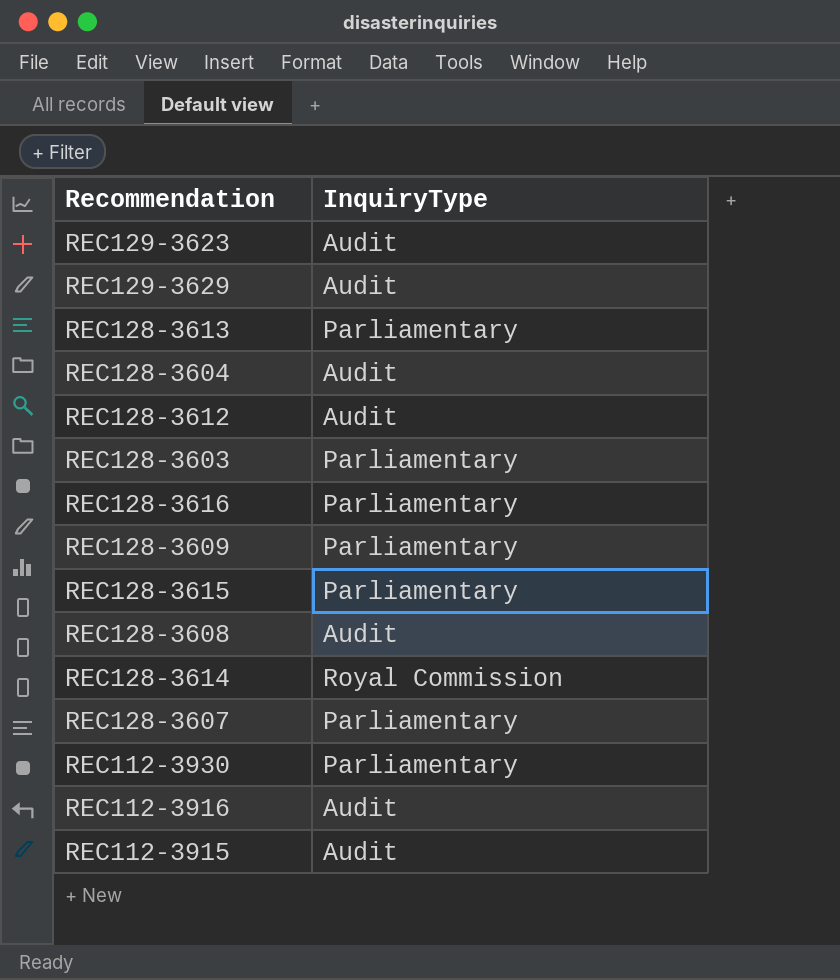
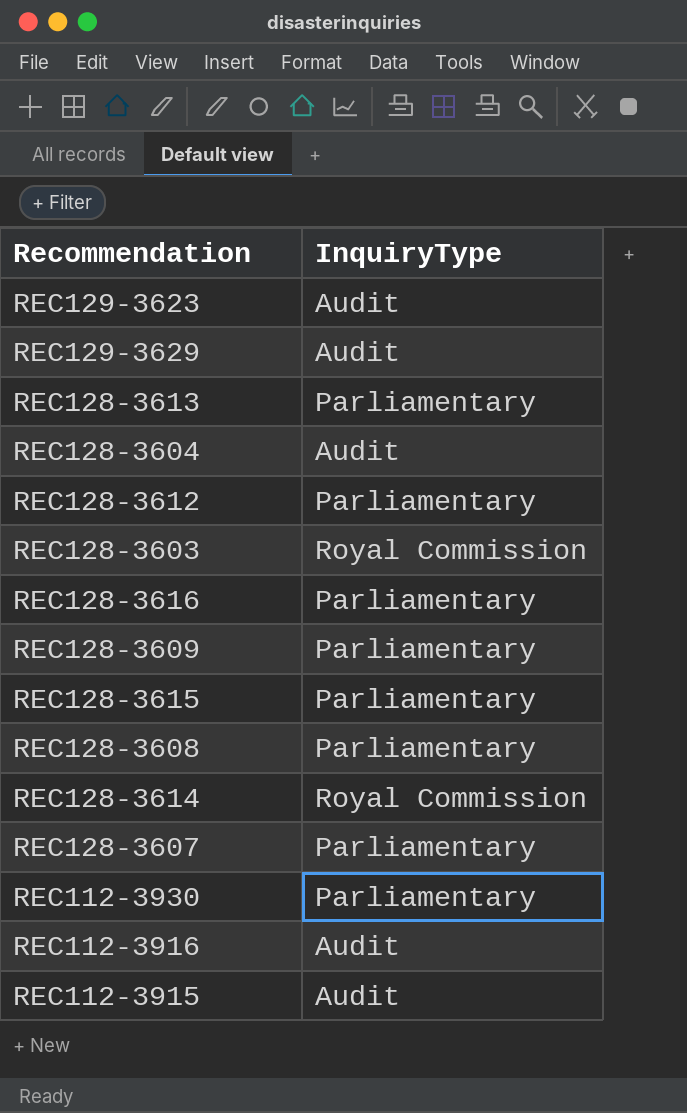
REC128-3612 | InquiryType: Audit -> Parliamentary
REC128-3603 | InquiryType: Parliamentary -> Royal Commission
REC128-3608 | InquiryType: Audit -> Parliamentary

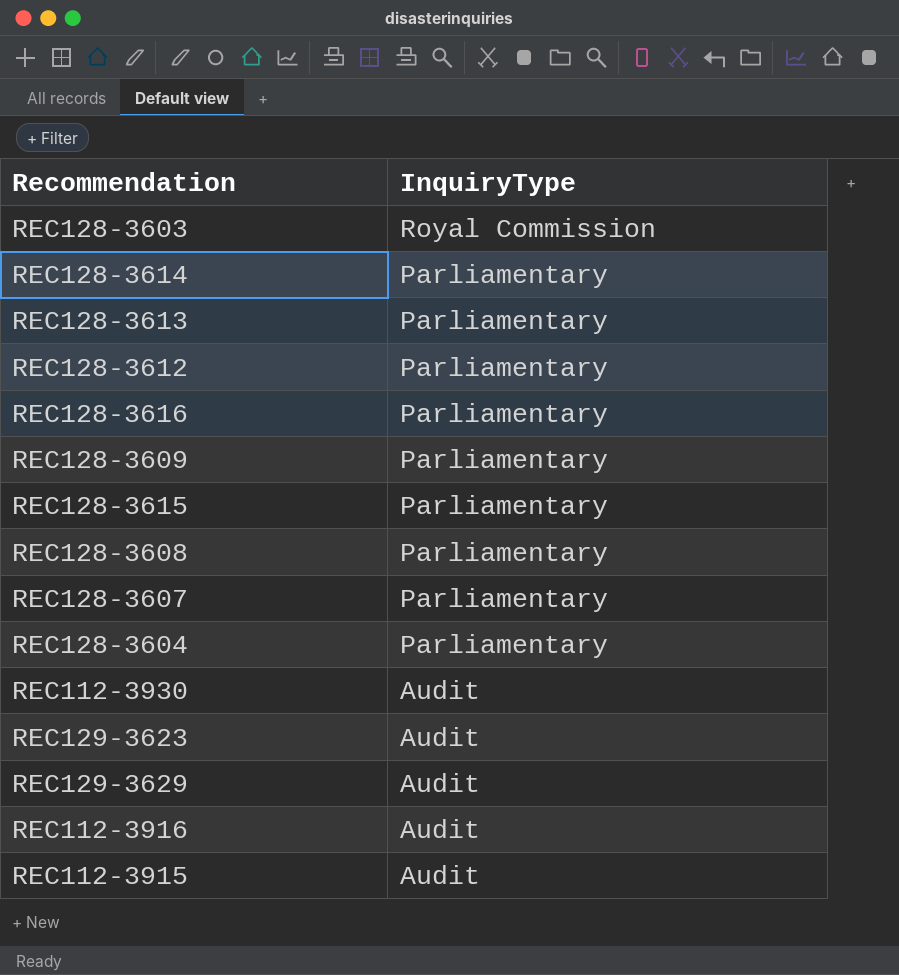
row order: none -> InquiryType descending
REC128-3614 | InquiryType: Royal Commission -> Parliamentary
REC128-3604 | InquiryType: Audit -> Parliamentary
REC112-3930 | InquiryType: Parliamentary -> Audit

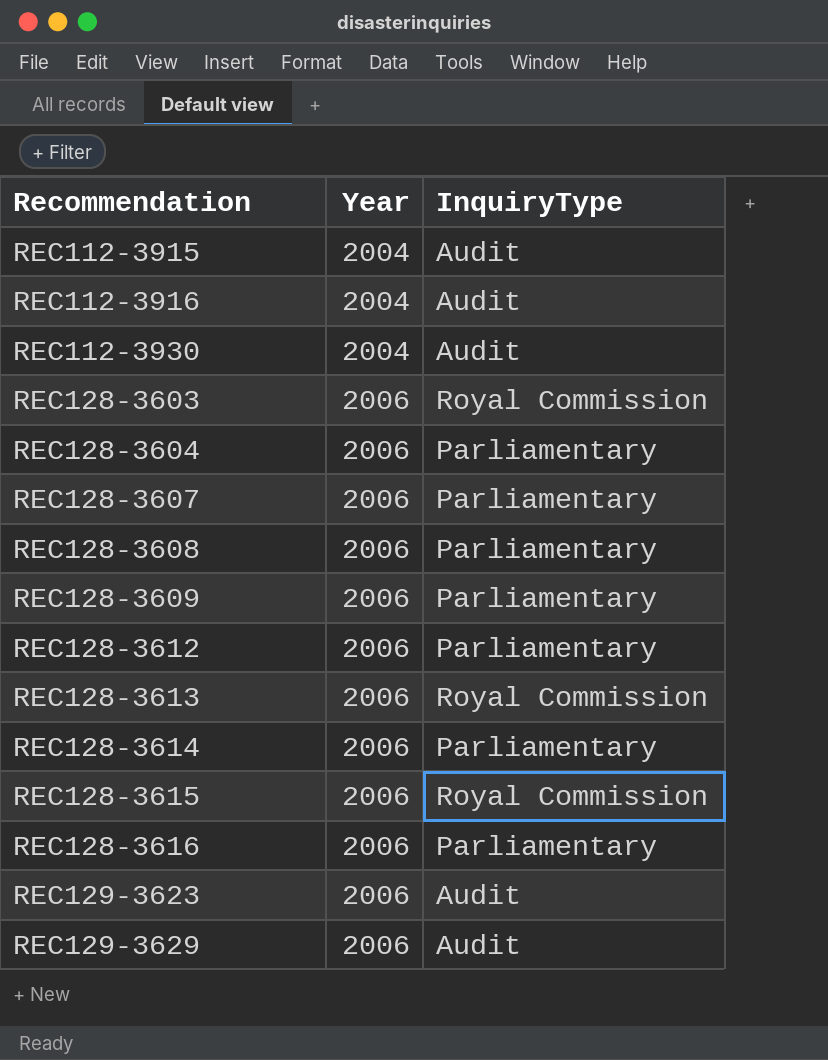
row order: InquiryType descending -> Recommendation ascending
column Year | position: none -> 2
REC128-3613 | InquiryType: Parliamentary -> Royal Commission
REC128-3615 | InquiryType: Parliamentary -> Royal Commission

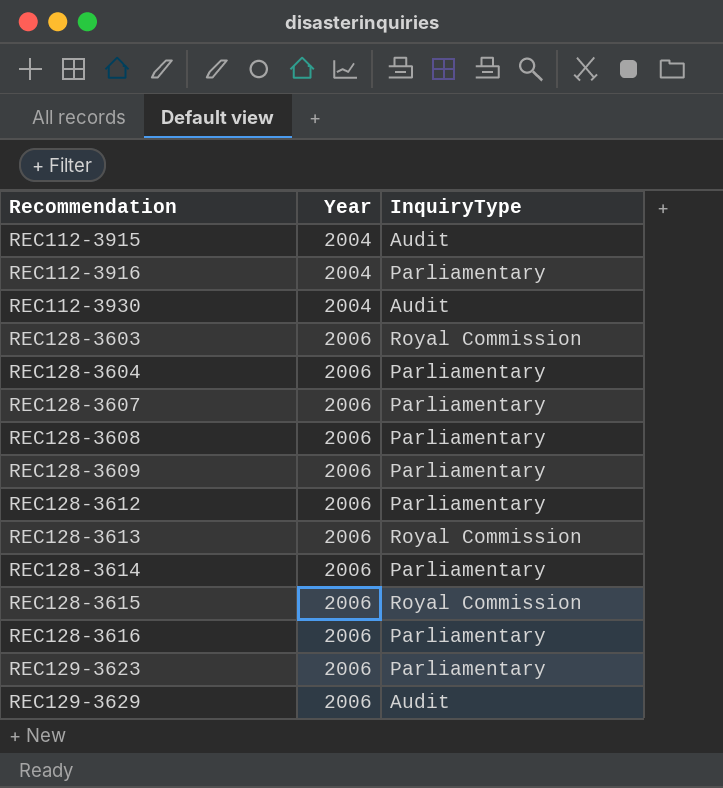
REC112-3916 | InquiryType: Audit -> Parliamentary
REC129-3623 | InquiryType: Audit -> Parliamentary

